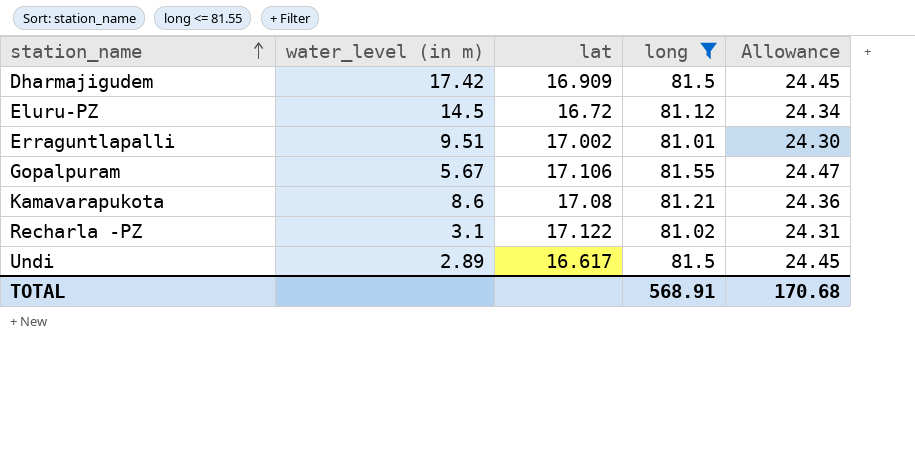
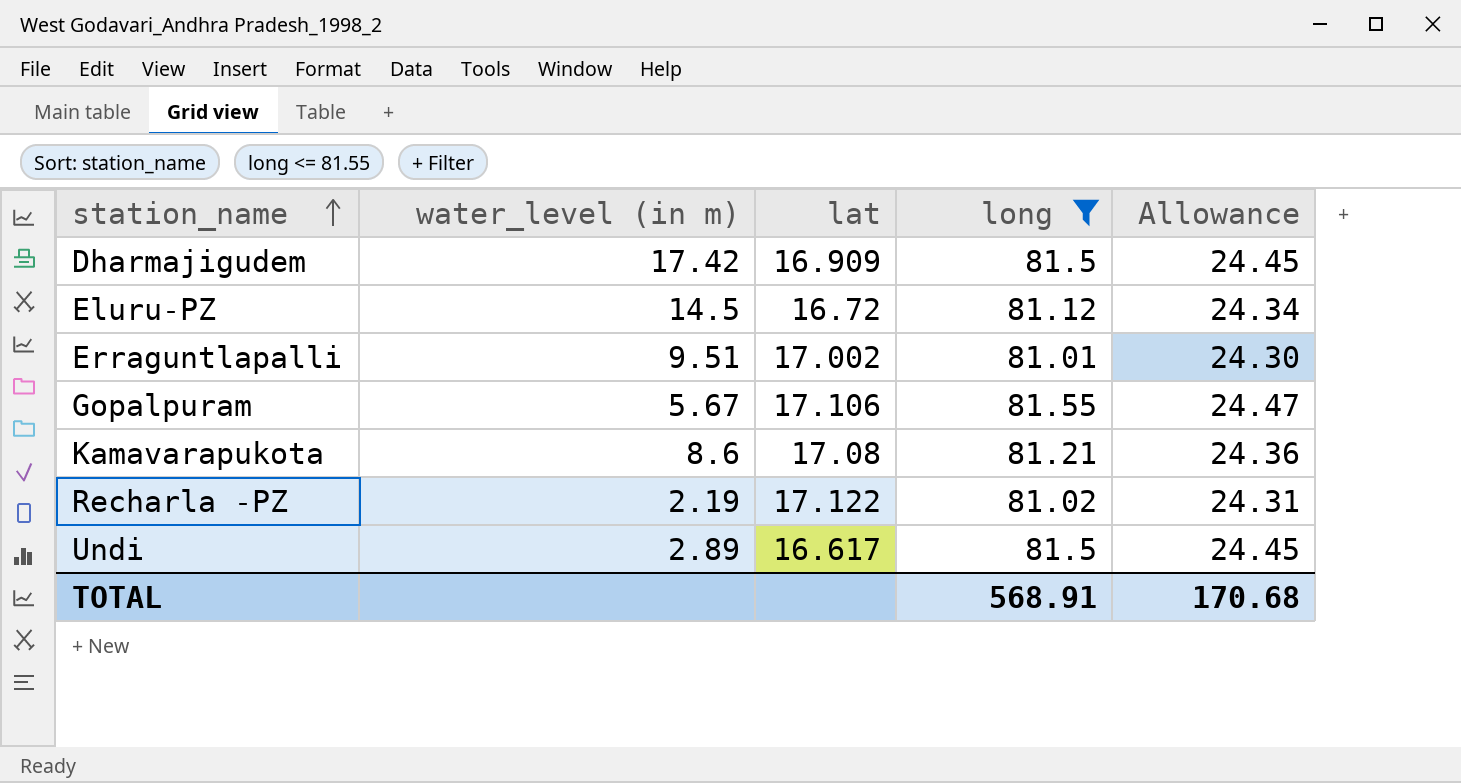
Recharla -PZ | water_level (in m): 3.1 -> 2.19

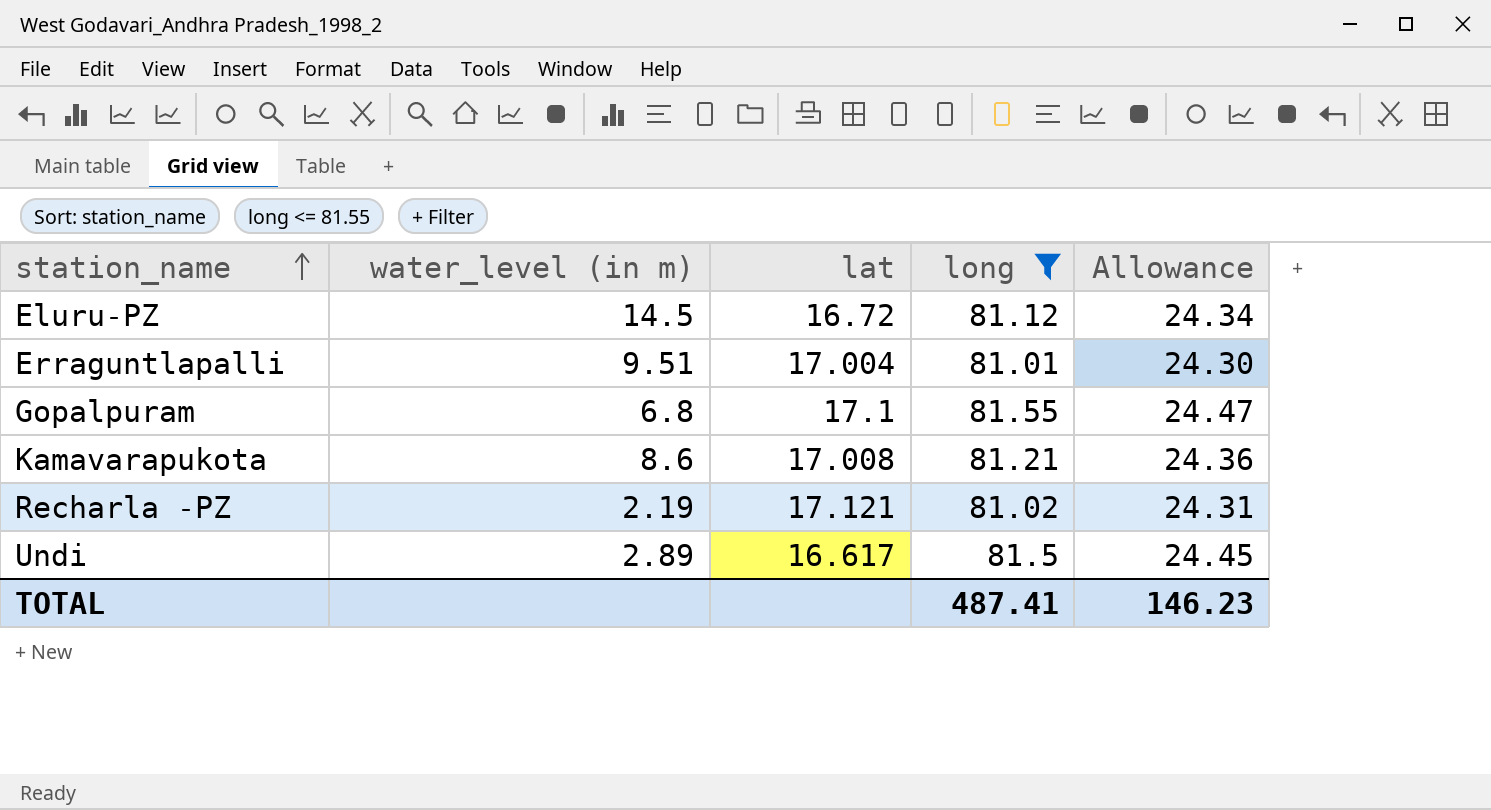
row Dharmajigudem: 17.42 | 16.909 | 81.5 | 24.45 -> none
Erraguntlapalli | lat: 17.002 -> 17.004
Gopalpuram | water_level (in m): 5.67 -> 6.8
Gopalpuram | lat: 17.106 -> 17.1
Kamavarapukota | lat: 17.08 -> 17.008
Recharla -PZ | lat: 17.122 -> 17.121
TOTAL | long: 568.91 -> 487.41
TOTAL | Allowance: 170.68 -> 146.23

